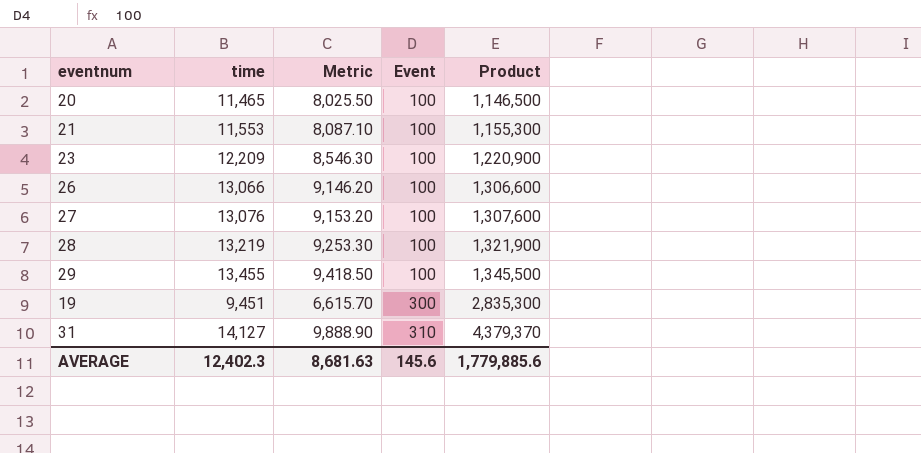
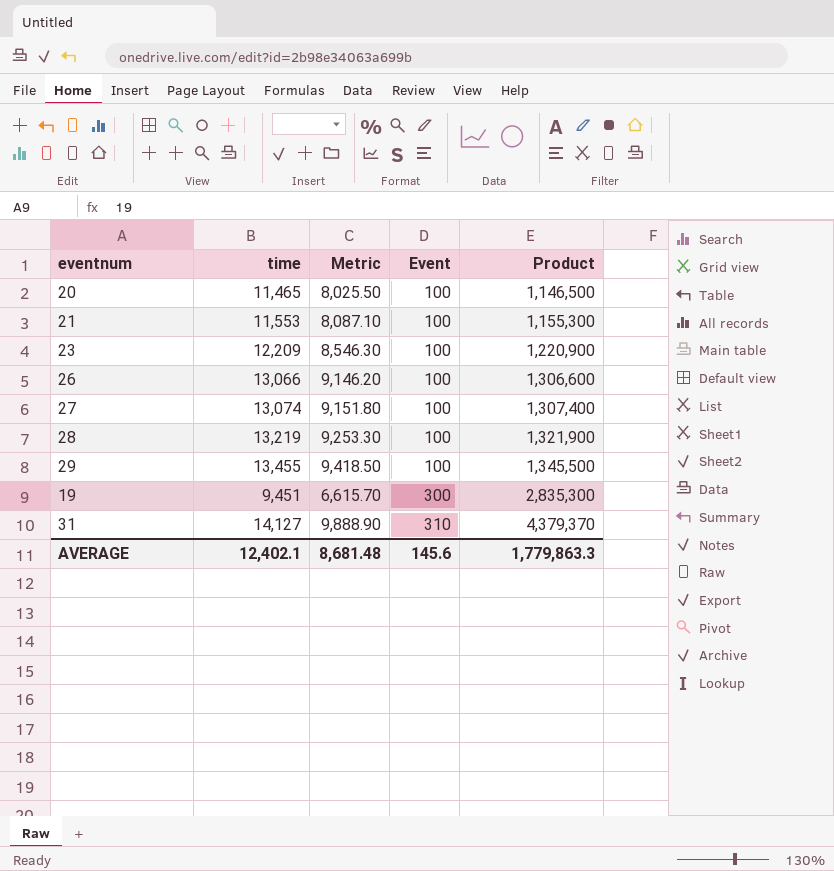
27 | time: 13,076 -> 13,074
27 | Metric: 9,153.20 -> 9,151.80
27 | Product: 1,307,600 -> 1,307,400
AVERAGE | time: 12,402.3 -> 12,402.1
AVERAGE | Metric: 8,681.63 -> 8,681.48
AVERAGE | Product: 1,779,885.6 -> 1,779,863.3

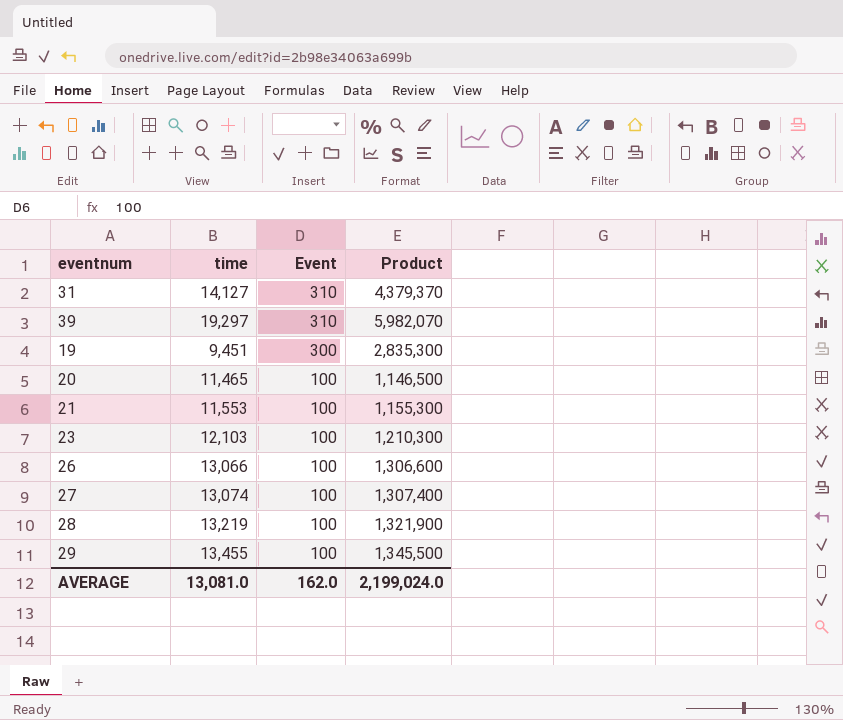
row order: Event ascending -> Event descending
column Metric | formula: [time] * 0.7 -> none
row 39: none -> 19,297 | 310 | 5,982,070
23 | time: 12,209 -> 12,103
23 | Product: 1,220,900 -> 1,210,300
AVERAGE | time: 12,402.1 -> 13,081.0
AVERAGE | Event: 145.6 -> 162.0
AVERAGE | Product: 1,779,863.3 -> 2,199,024.0

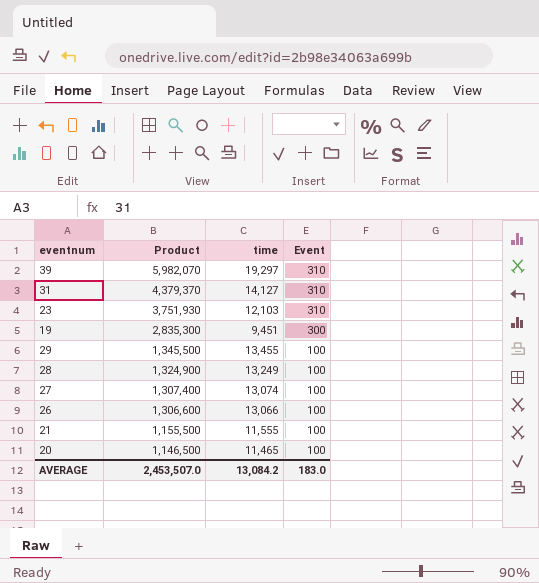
row order: Event descending -> Product descending
column Product | position: 4 -> 2
23 | Product: 1,210,300 -> 3,751,930
23 | Event: 100 -> 310
28 | Product: 1,321,900 -> 1,324,900
28 | time: 13,219 -> 13,249
21 | Product: 1,155,300 -> 1,155,500
21 | time: 11,553 -> 11,555
AVERAGE | Product: 2,199,024.0 -> 2,453,507.0
AVERAGE | time: 13,081.0 -> 13,084.2
AVERAGE | Event: 162.0 -> 183.0

